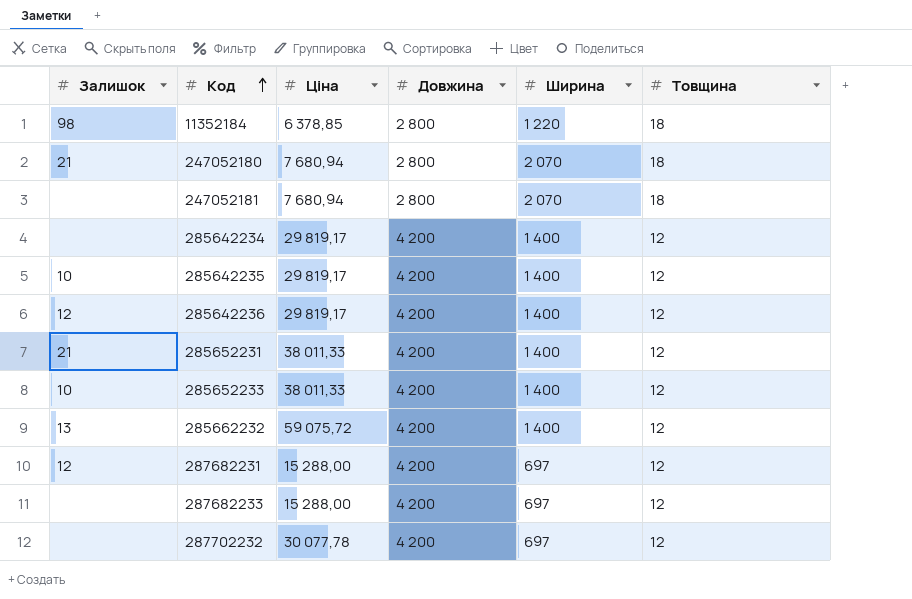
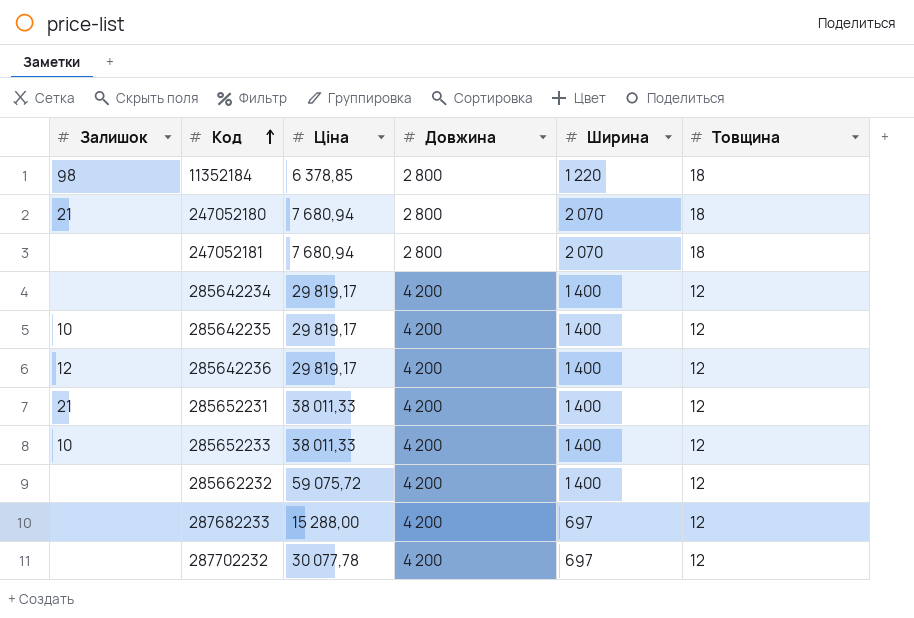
row 287682231: 12 | 15 288,00 | 4 200 | 697 | 12 -> none
285662232 | Залишок: 13 -> none

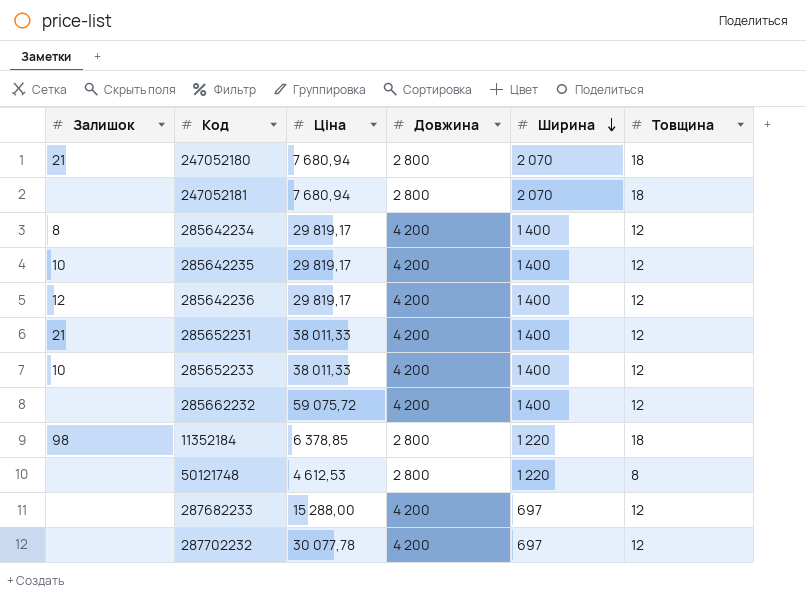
row order: Код ascending -> Ширина descending
285642234 | Залишок: none -> 8
row 50121748: none -> none | 4 612,53 | 2 800 | 1 220 | 8

